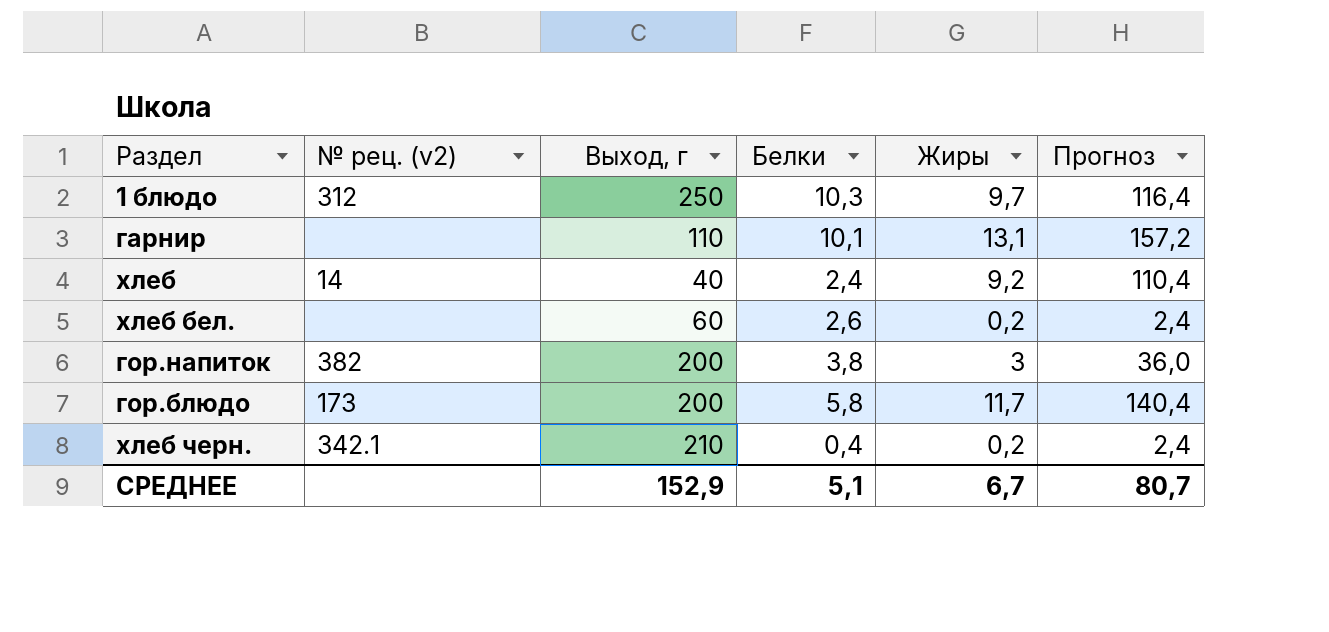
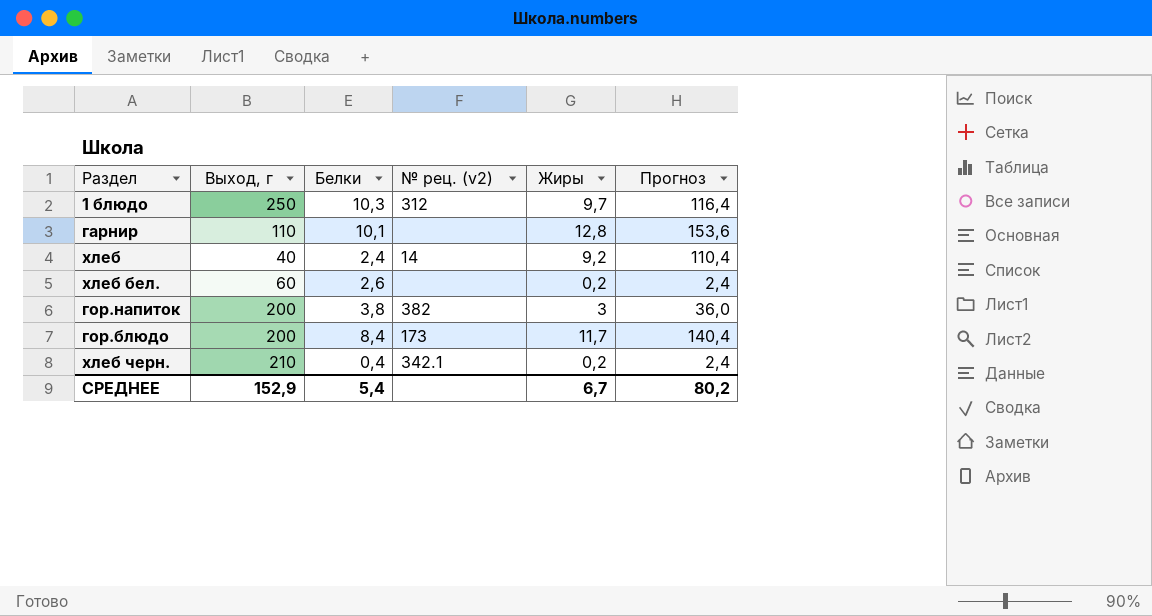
column № рец. (v2) | position: 2 -> 4
гарнир | Жиры: 13,1 -> 12,8
гарнир | Прогноз: 157,2 -> 153,6
гор.блюдо | Белки: 5,8 -> 8,4
СРЕДНЕЕ | Белки: 5,1 -> 5,4
СРЕДНЕЕ | Прогноз: 80,7 -> 80,2

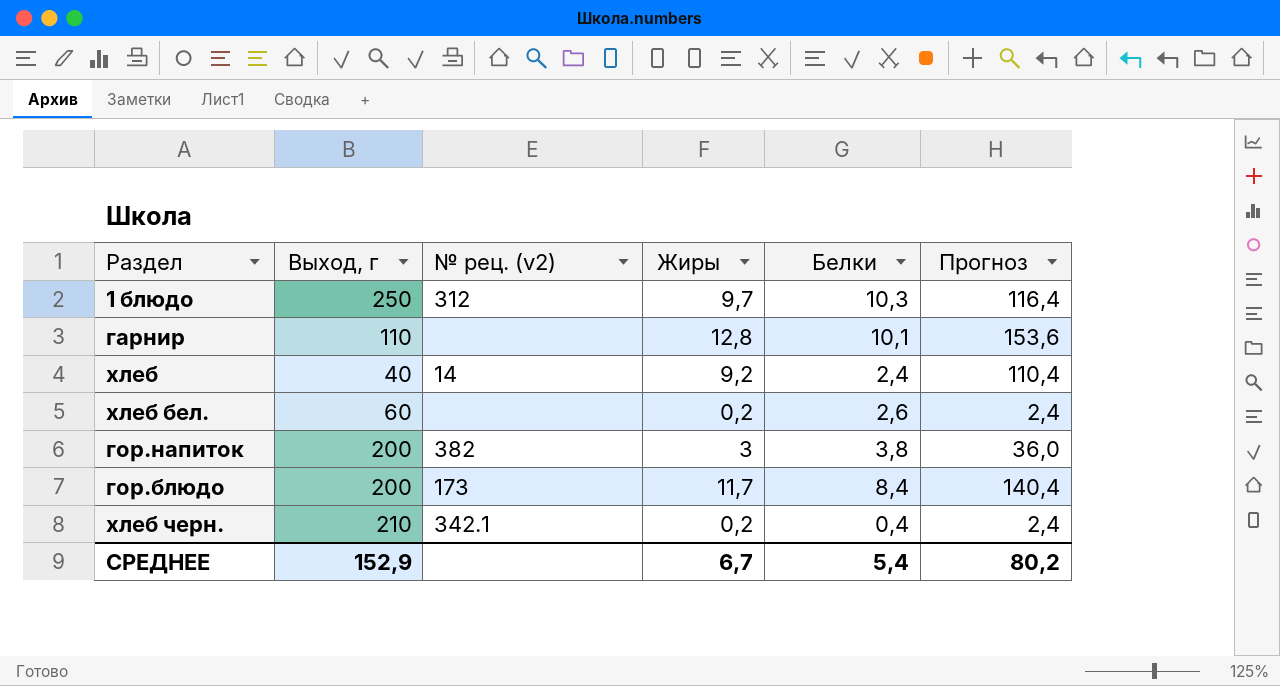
column Белки | position: 3 -> 5

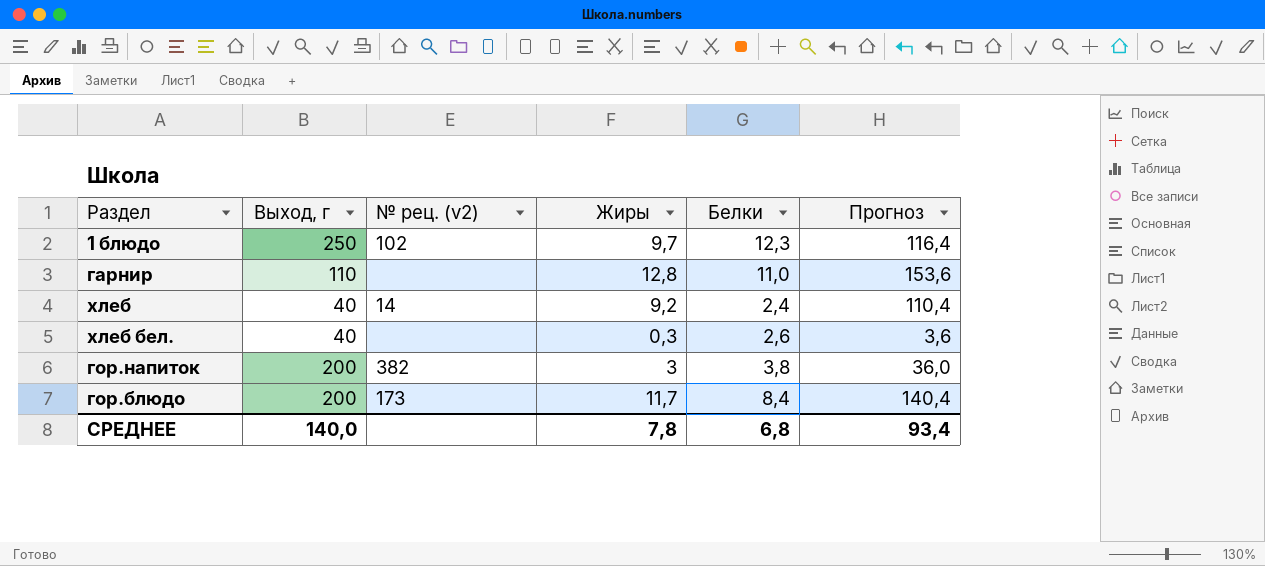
row хлеб черн.: 210 | 342.1 | 0,2 | 0,4 | 2,4 -> none
1 блюдо | № рец. (v2): 312 -> 102
1 блюдо | Белки: 10,3 -> 12,3
гарнир | Белки: 10,1 -> 11,0
хлеб бел. | Выход, г: 60 -> 40
хлеб бел. | Жиры: 0,2 -> 0,3
хлеб бел. | Прогноз: 2,4 -> 3,6
СРЕДНЕЕ | Выход, г: 152,9 -> 140,0
СРЕДНЕЕ | Жиры: 6,7 -> 7,8
СРЕДНЕЕ | Белки: 5,4 -> 6,8
СРЕДНЕЕ | Прогноз: 80,2 -> 93,4

